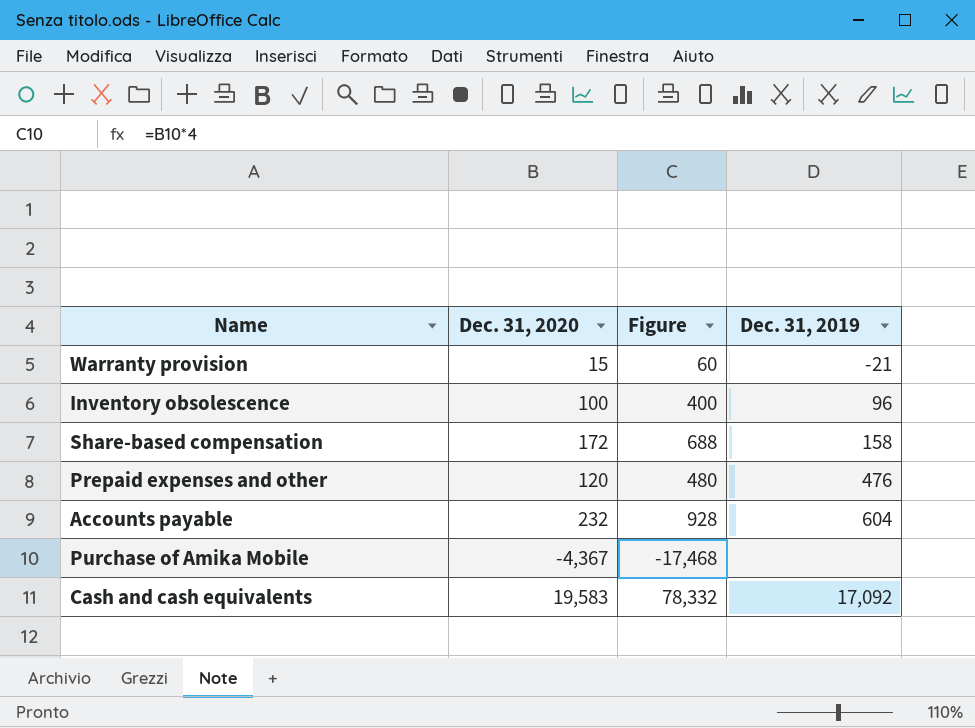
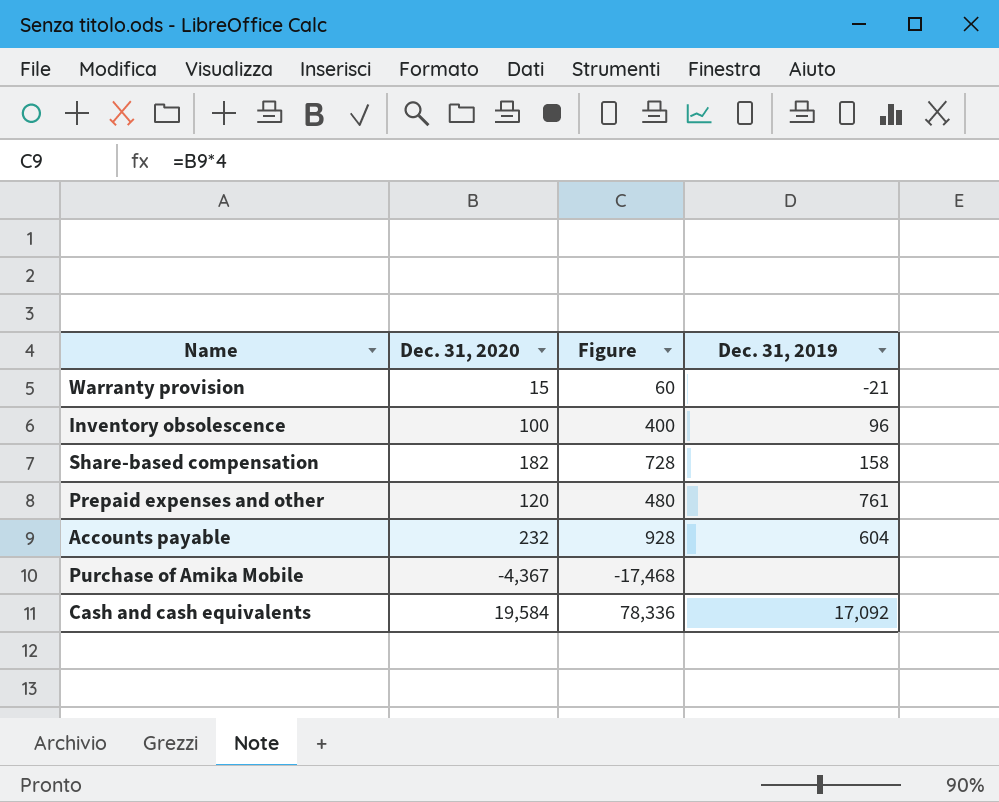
Share-based compensation | Dec. 31, 2020: 172 -> 182
Share-based compensation | Figure: 688 -> 728
Prepaid expenses and other | Dec. 31, 2019: 476 -> 761
Cash and cash equivalents | Dec. 31, 2020: 19,583 -> 19,584
Cash and cash equivalents | Figure: 78,332 -> 78,336

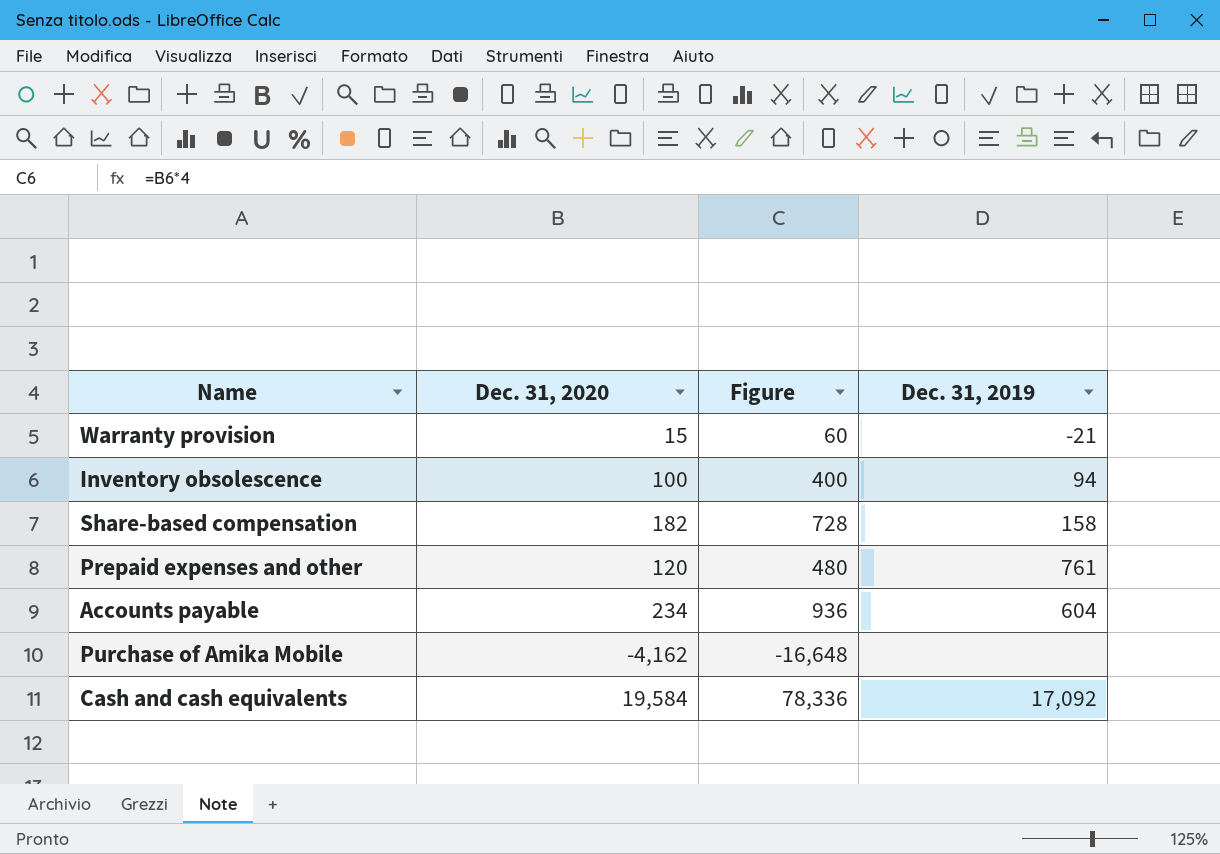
Inventory obsolescence | Dec. 31, 2019: 96 -> 94
Accounts payable | Dec. 31, 2020: 232 -> 234
Accounts payable | Figure: 928 -> 936
Purchase of Amika Mobile | Dec. 31, 2020: -4,367 -> -4,162
Purchase of Amika Mobile | Figure: -17,468 -> -16,648

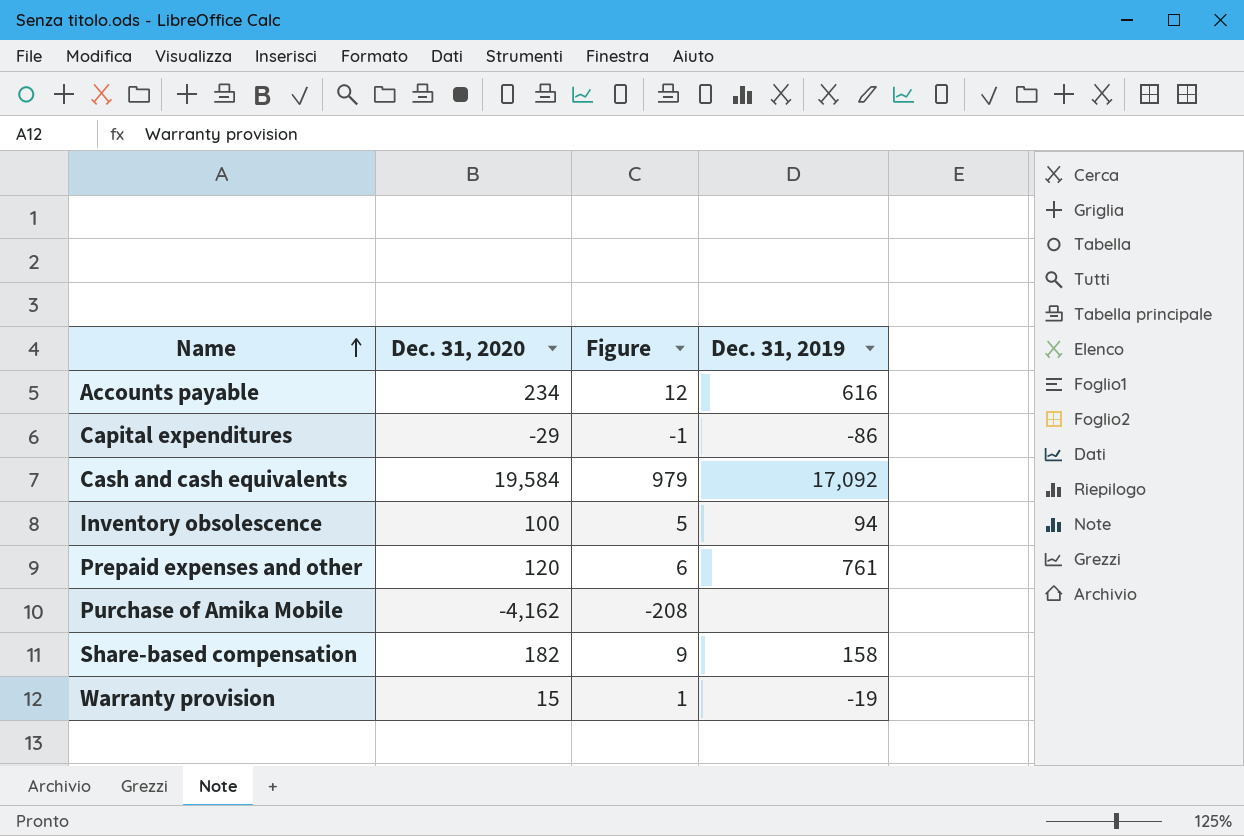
row order: none -> Name ascending
column Figure | formula: [Dec. 31, 2020] * 4 -> [Dec. 31, 2020] * 0.05
Accounts payable | Dec. 31, 2019: 604 -> 616
row Capital expenditures: none -> -29 | -1 | -86
Warranty provision | Dec. 31, 2019: -21 -> -19

